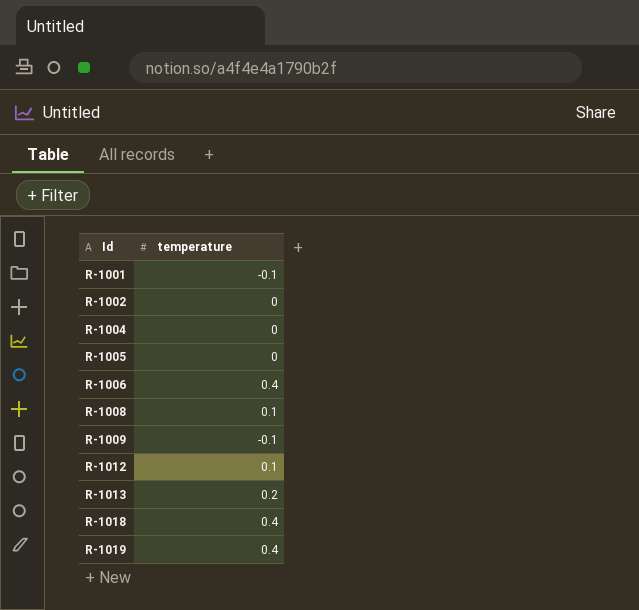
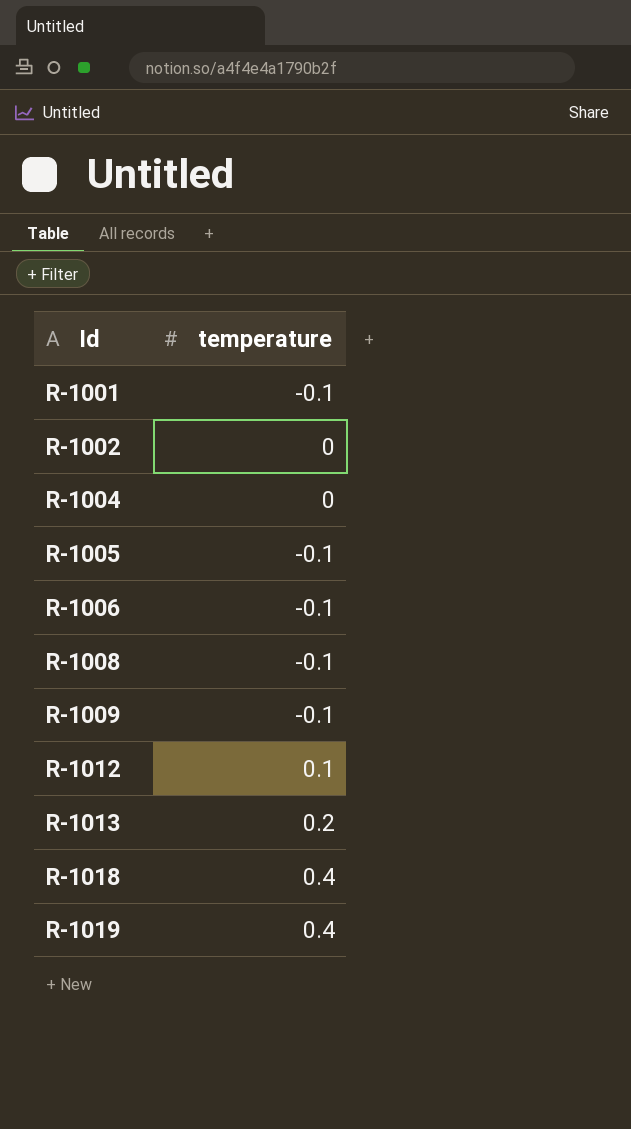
R-1005 | temperature: 0 -> -0.1
R-1006 | temperature: 0.4 -> -0.1
R-1008 | temperature: 0.1 -> -0.1

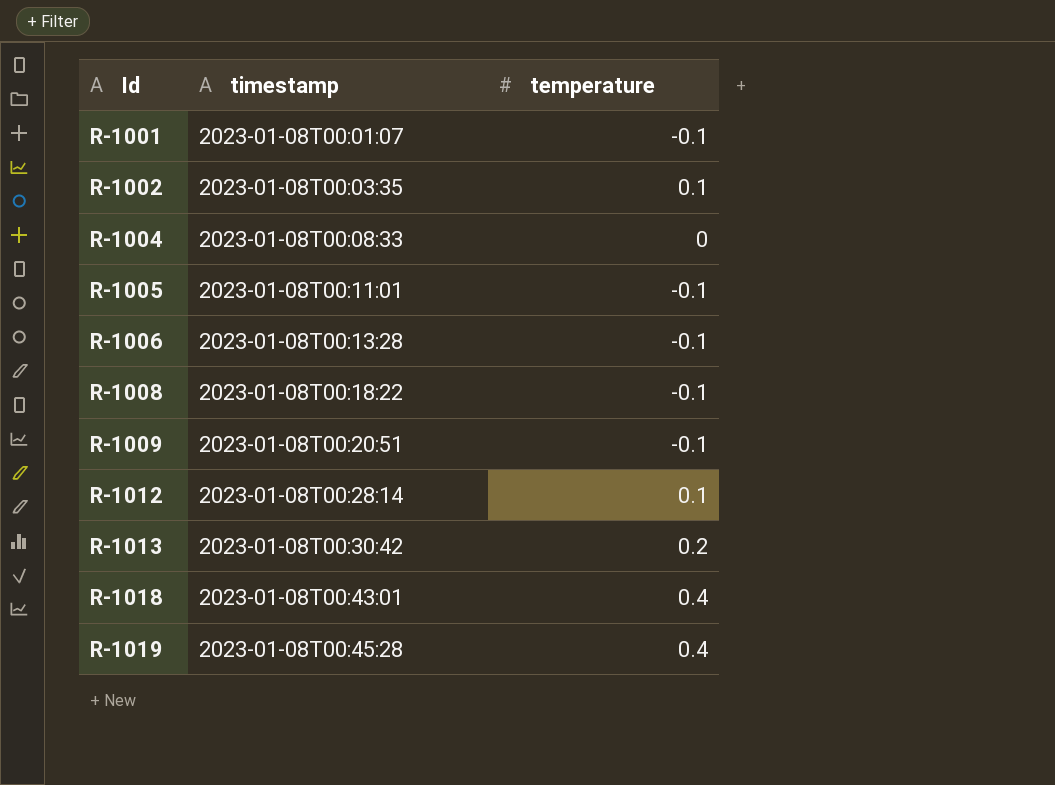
column timestamp | position: none -> 2
R-1002 | temperature: 0 -> 0.1

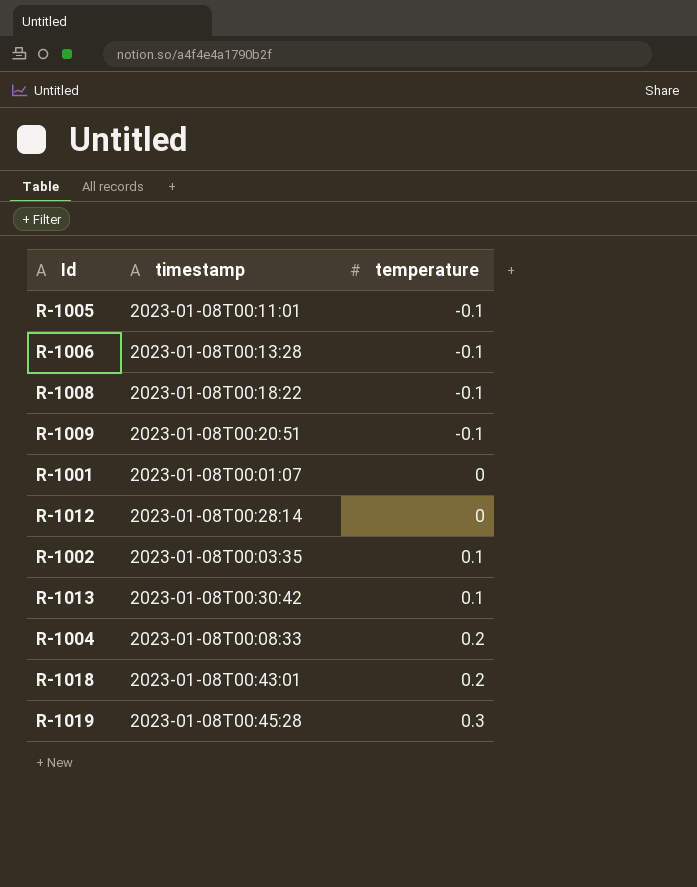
row order: Id ascending -> temperature ascending
R-1001 | temperature: -0.1 -> 0
R-1012 | temperature: 0.1 -> 0
R-1013 | temperature: 0.2 -> 0.1
R-1004 | temperature: 0 -> 0.2
R-1018 | temperature: 0.4 -> 0.2
R-1019 | temperature: 0.4 -> 0.3

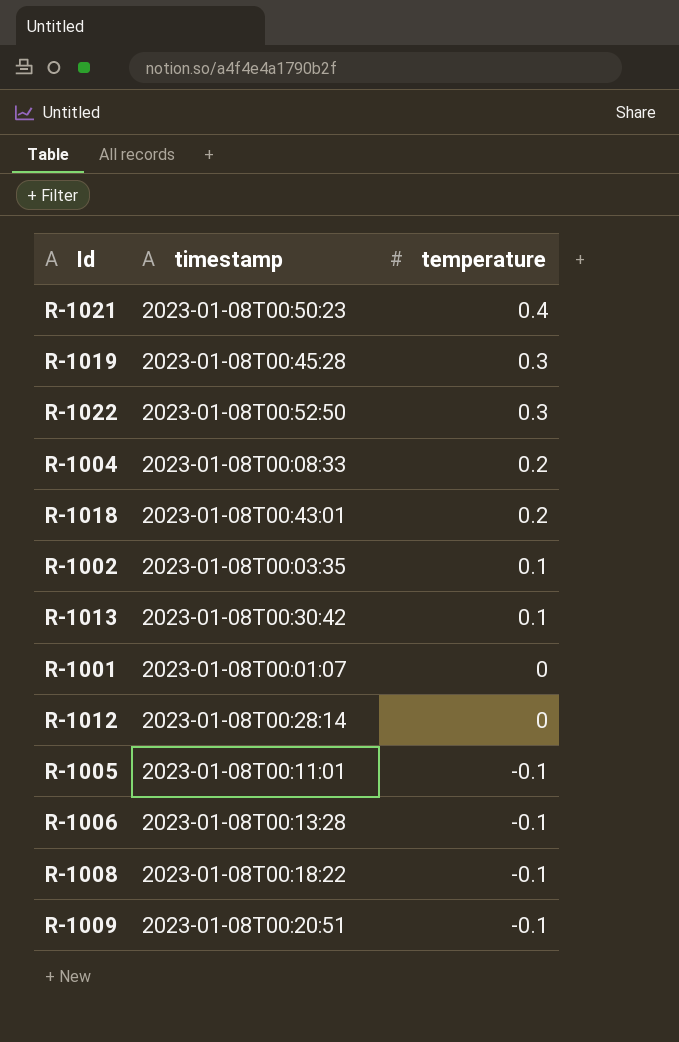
row order: temperature ascending -> temperature descending
row R-1021: none -> 2023-01-08T00:50:23 | 0.4
row R-1022: none -> 2023-01-08T00:52:50 | 0.3

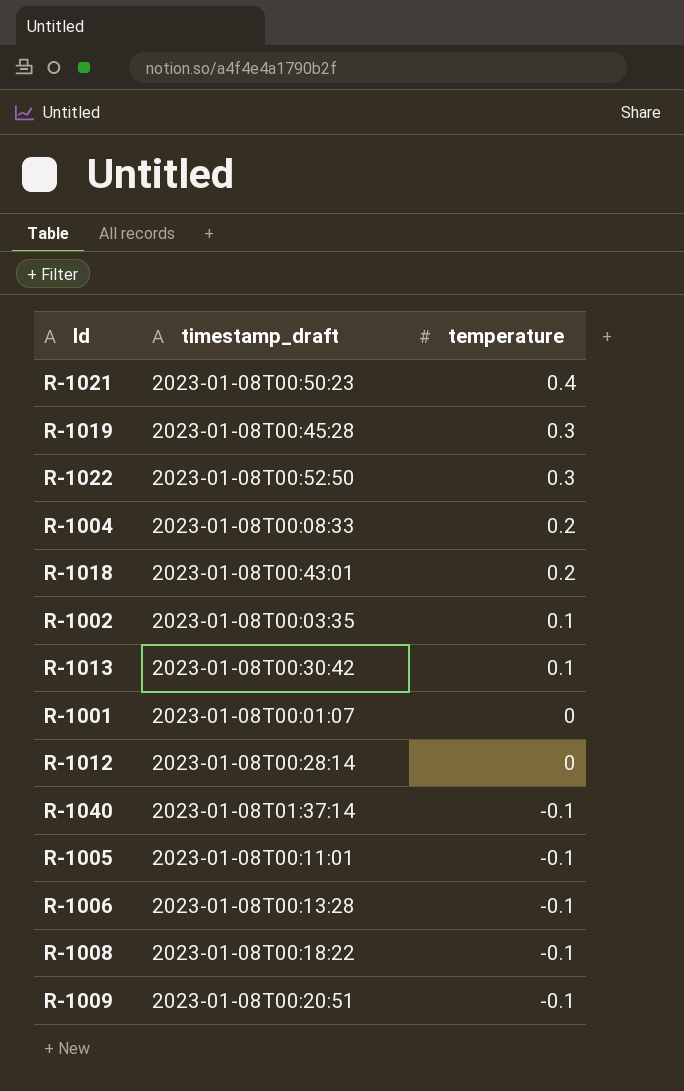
column name: timestamp -> timestamp_draft
row R-1040: none -> 2023-01-08T01:37:14 | -0.1

